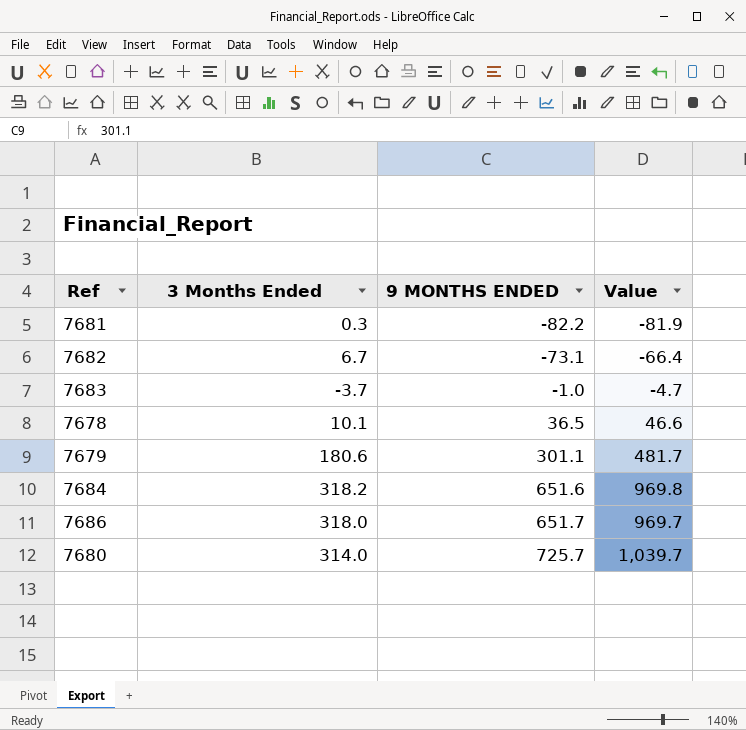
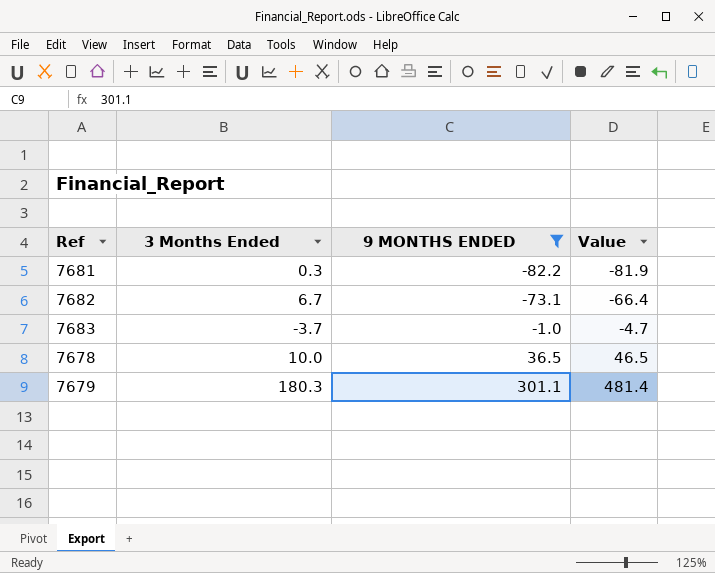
filter: none -> 9 MONTHS ENDED <= 301.1
7678 | 3 Months Ended: 10.1 -> 10.0
7678 | Value: 46.6 -> 46.5
7679 | 3 Months Ended: 180.6 -> 180.3
7679 | Value: 481.7 -> 481.4

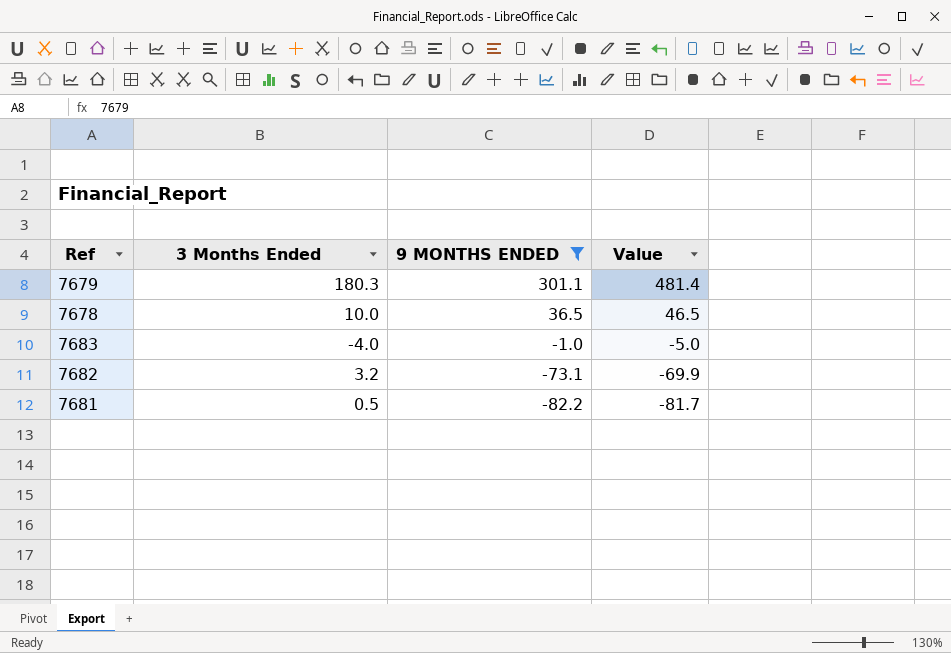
row order: 9 MONTHS ENDED ascending -> 9 MONTHS ENDED descending
7683 | 3 Months Ended: -3.7 -> -4.0
7683 | Value: -4.7 -> -5.0
7682 | 3 Months Ended: 6.7 -> 3.2
7682 | Value: -66.4 -> -69.9
7681 | 3 Months Ended: 0.3 -> 0.5
7681 | Value: -81.9 -> -81.7

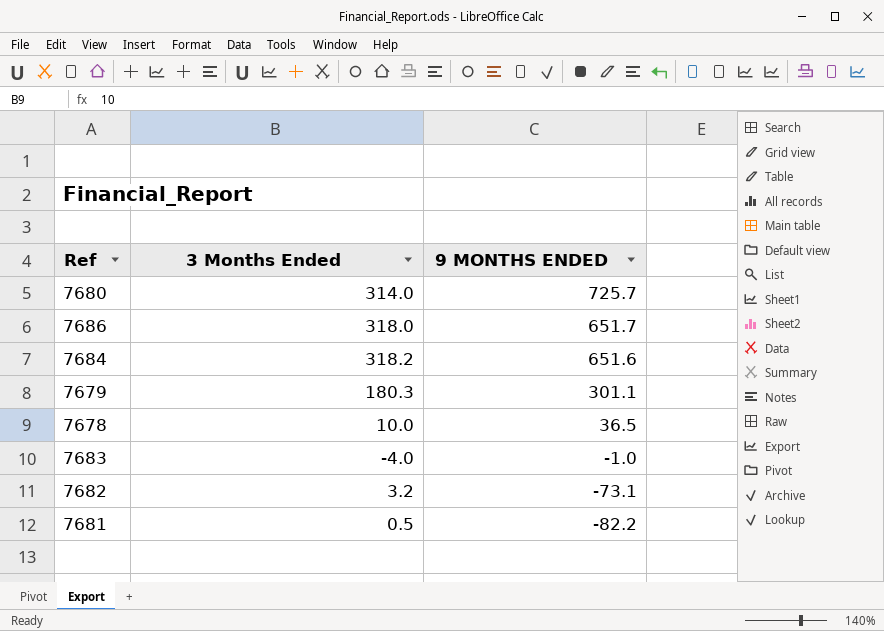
filter: 9 MONTHS ENDED <= 301.1 -> none
column Value | formula: [3 Months Ended] + [9 MONTHS ENDED] -> none

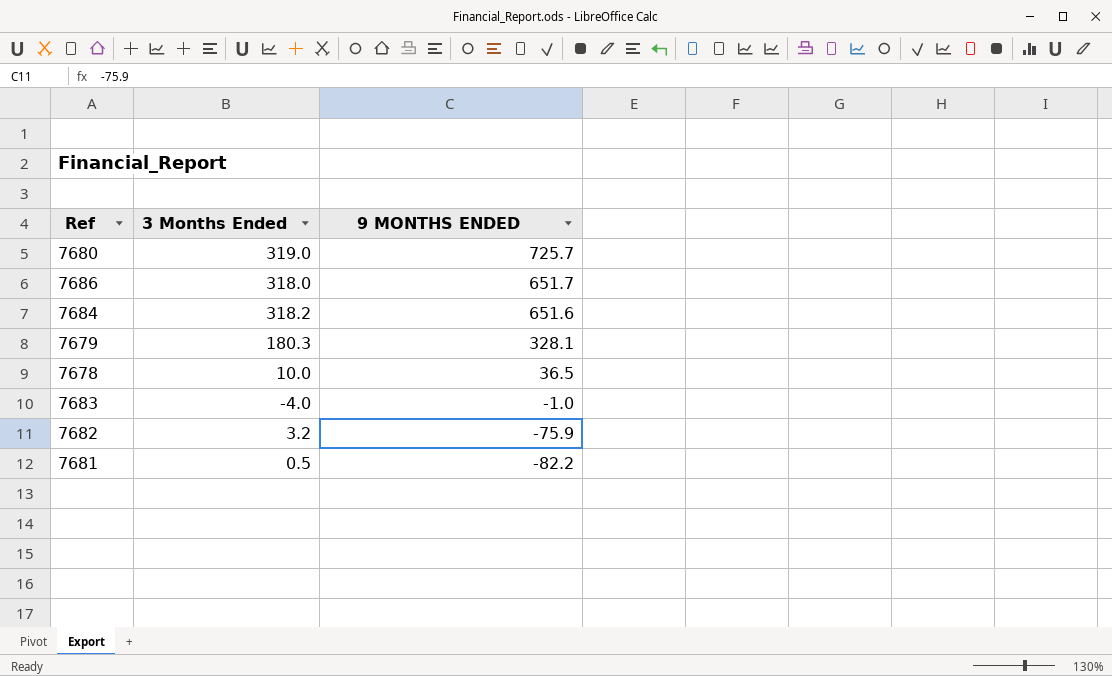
7680 | 3 Months Ended: 314.0 -> 319.0
7679 | 9 MONTHS ENDED: 301.1 -> 328.1
7682 | 9 MONTHS ENDED: -73.1 -> -75.9

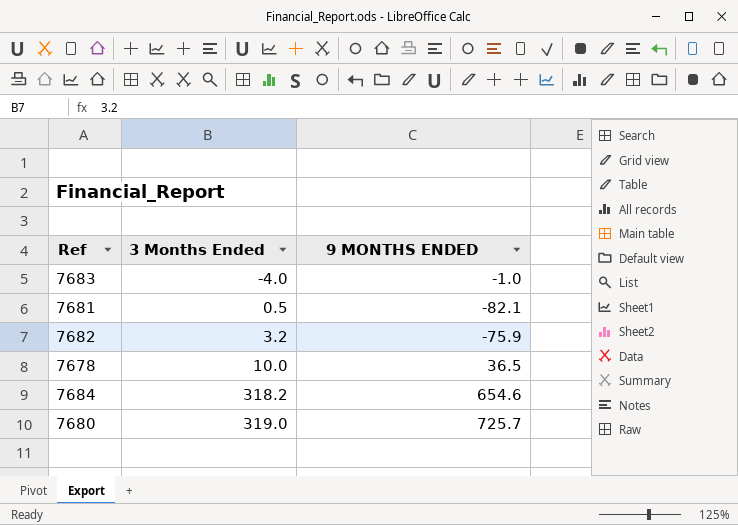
row order: 9 MONTHS ENDED descending -> 3 Months Ended ascending
row 7686: 318.0 | 651.7 -> none
row 7679: 180.3 | 328.1 -> none
7681 | 9 MONTHS ENDED: -82.2 -> -82.1
7684 | 9 MONTHS ENDED: 651.6 -> 654.6

